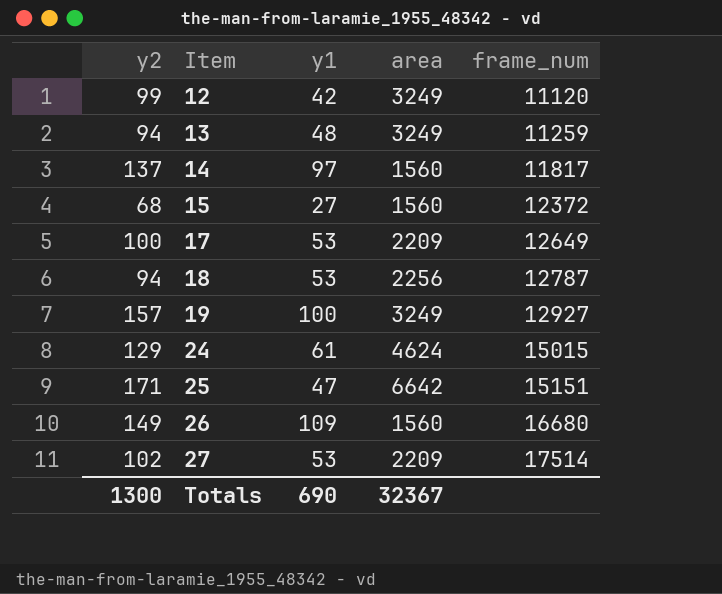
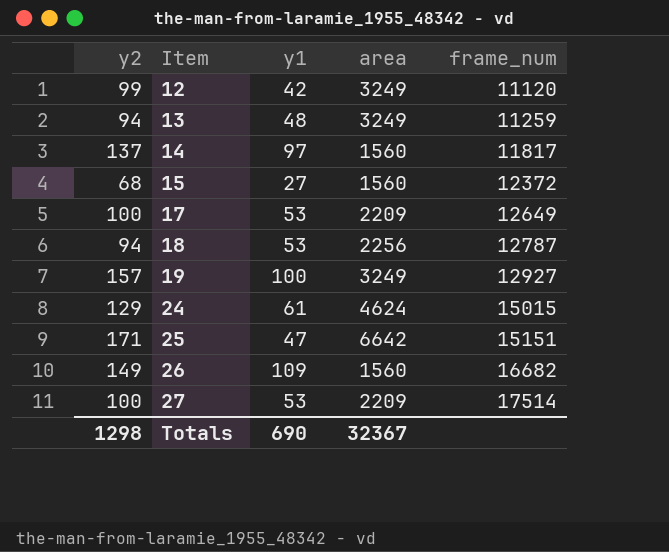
26 | frame_num: 16680 -> 16682
27 | y2: 102 -> 100
Totals | y2: 1300 -> 1298

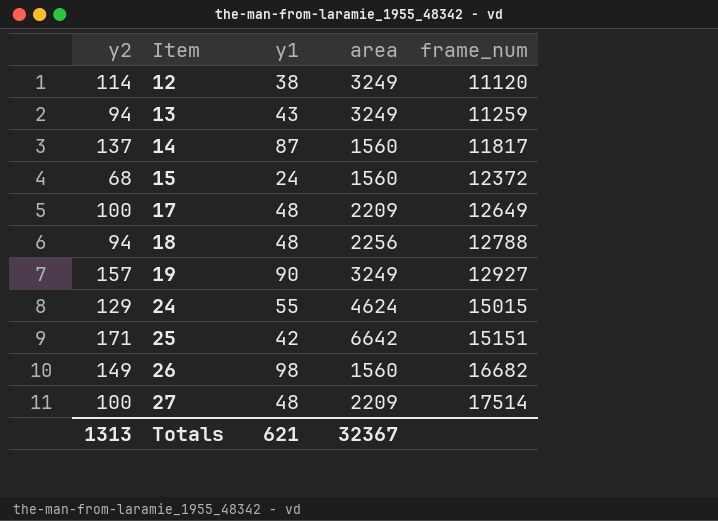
12 | y2: 99 -> 114
12 | y1: 42 -> 38
13 | y1: 48 -> 43
14 | y1: 97 -> 87
15 | y1: 27 -> 24
17 | y1: 53 -> 48
18 | y1: 53 -> 48
18 | frame_num: 12787 -> 12788
19 | y1: 100 -> 90
24 | y1: 61 -> 55
25 | y1: 47 -> 42
26 | y1: 109 -> 98
27 | y1: 53 -> 48
Totals | y2: 1298 -> 1313
Totals | y1: 690 -> 621

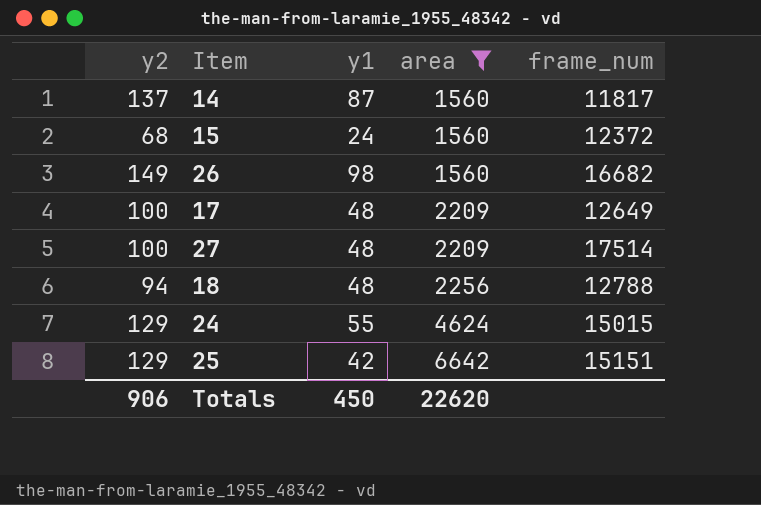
filter: none -> area != 3249
row order: Item ascending -> area ascending
25 | y2: 171 -> 129
Totals | y2: 1313 -> 906
Totals | y1: 621 -> 450
Totals | area: 32367 -> 22620

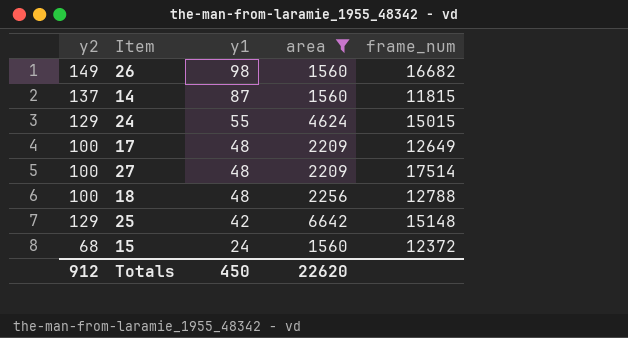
row order: area ascending -> y1 descending
14 | frame_num: 11817 -> 11815
18 | y2: 94 -> 100
25 | frame_num: 15151 -> 15148
Totals | y2: 906 -> 912

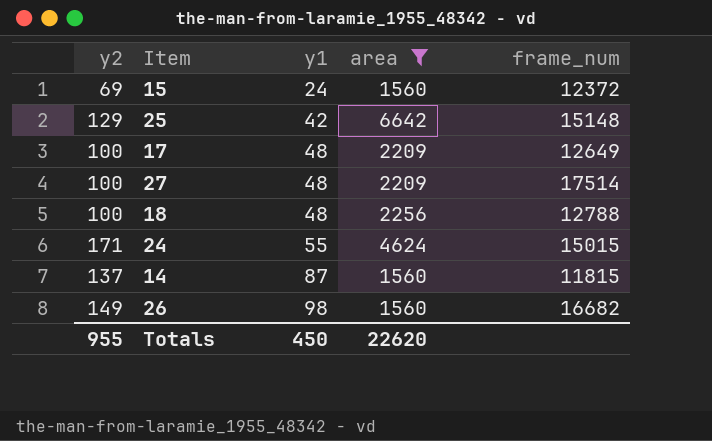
row order: y1 descending -> y1 ascending
15 | y2: 68 -> 69
24 | y2: 129 -> 171
Totals | y2: 912 -> 955

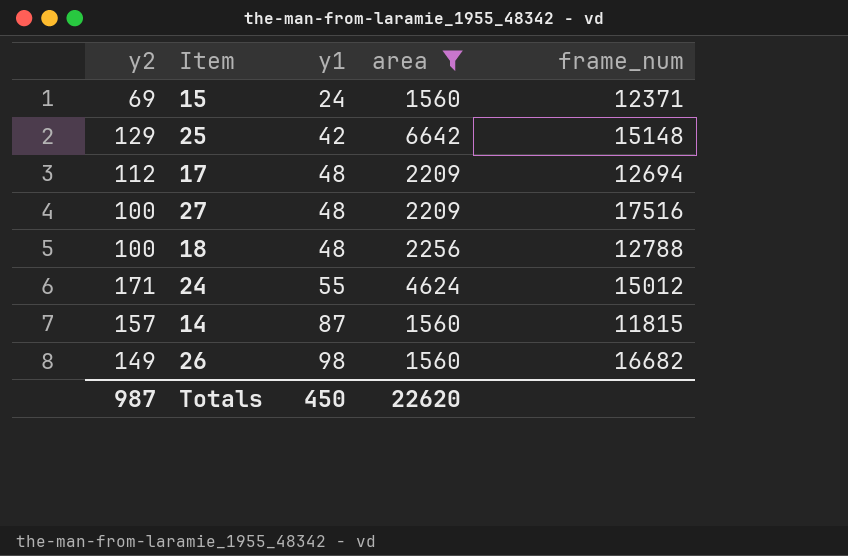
15 | frame_num: 12372 -> 12371
17 | y2: 100 -> 112
17 | frame_num: 12649 -> 12694
27 | frame_num: 17514 -> 17516
24 | frame_num: 15015 -> 15012
14 | y2: 137 -> 157
Totals | y2: 955 -> 987

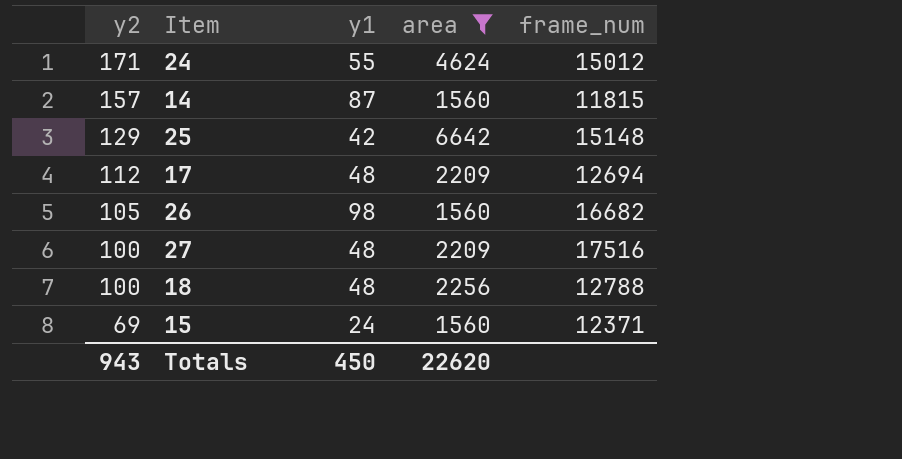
row order: y1 ascending -> y2 descending
26 | y2: 149 -> 105
Totals | y2: 987 -> 943

